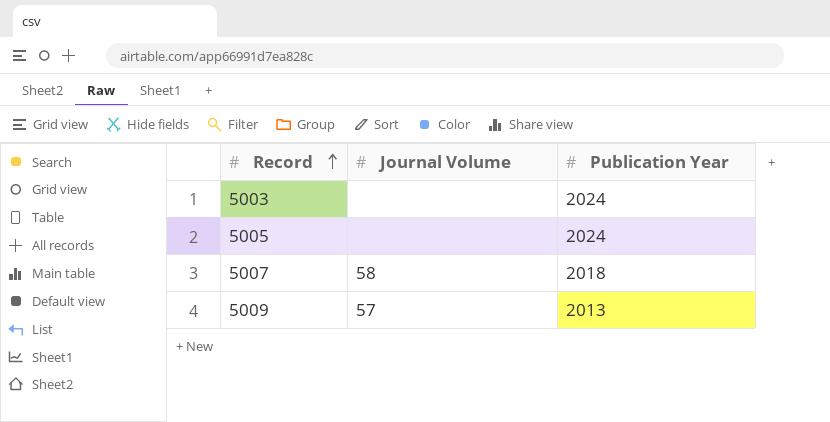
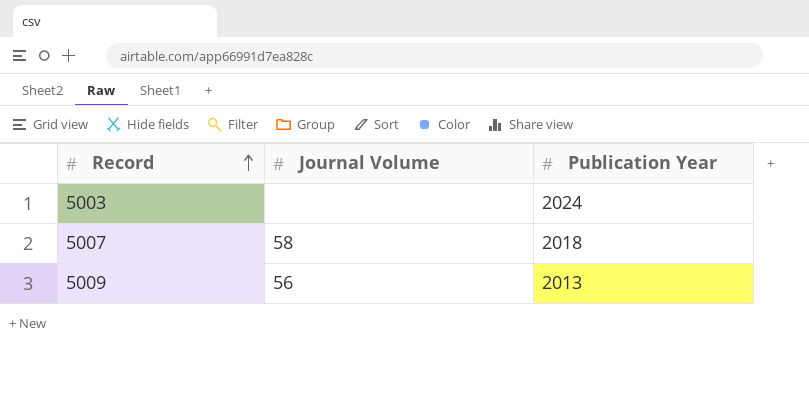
row 5005: none | 2024 -> none
5009 | Journal Volume: 57 -> 56

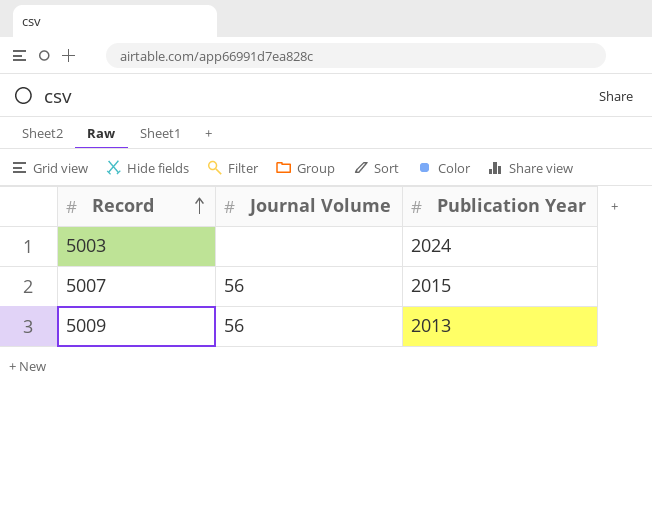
5007 | Journal Volume: 58 -> 56
5007 | Publication Year: 2018 -> 2015

